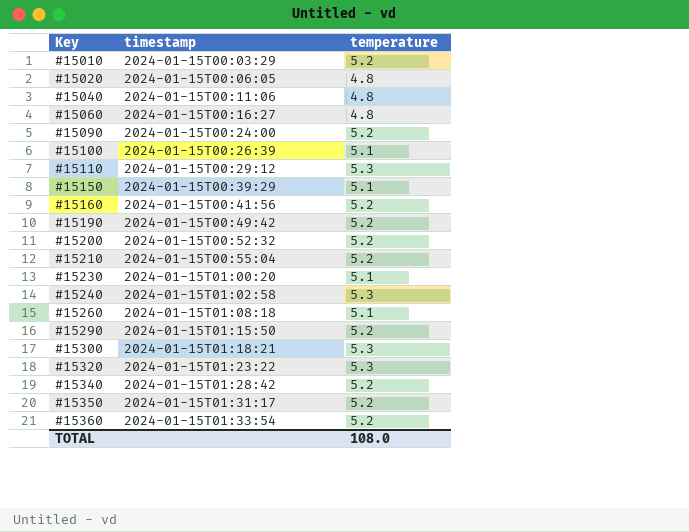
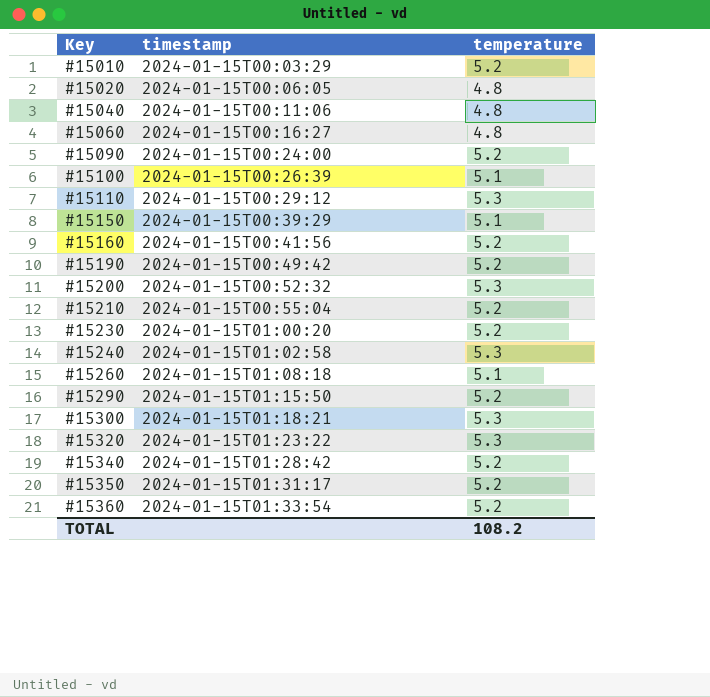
#15200 | temperature: 5.2 -> 5.3
#15230 | temperature: 5.1 -> 5.2
TOTAL | temperature: 108.0 -> 108.2

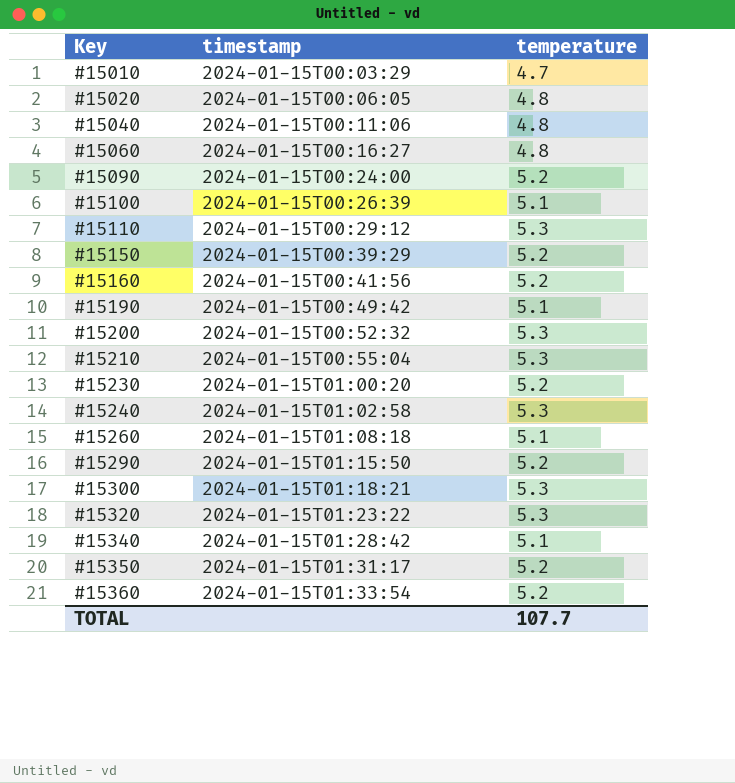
#15010 | temperature: 5.2 -> 4.7
#15150 | temperature: 5.1 -> 5.2
#15190 | temperature: 5.2 -> 5.1
#15210 | temperature: 5.2 -> 5.3
#15340 | temperature: 5.2 -> 5.1
TOTAL | temperature: 108.2 -> 107.7

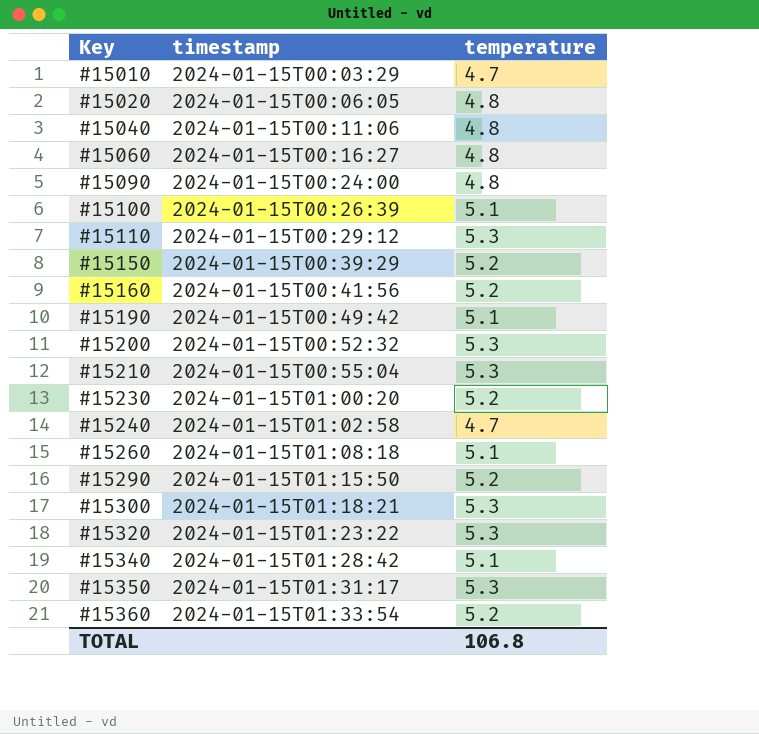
#15090 | temperature: 5.2 -> 4.8
#15240 | temperature: 5.3 -> 4.7
#15350 | temperature: 5.2 -> 5.3
TOTAL | temperature: 107.7 -> 106.8

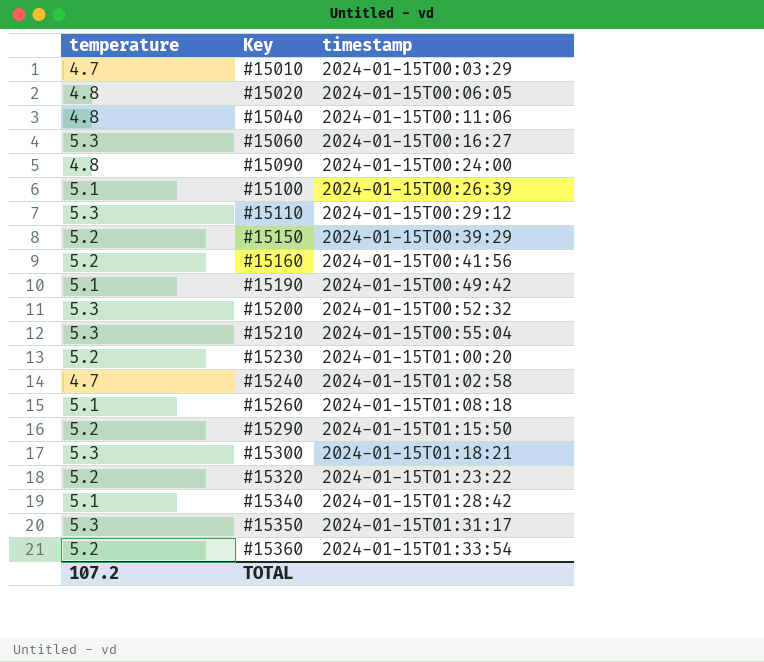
column temperature | position: 3 -> 1
#15060 | temperature: 4.8 -> 5.3
#15320 | temperature: 5.3 -> 5.2
TOTAL | temperature: 106.8 -> 107.2

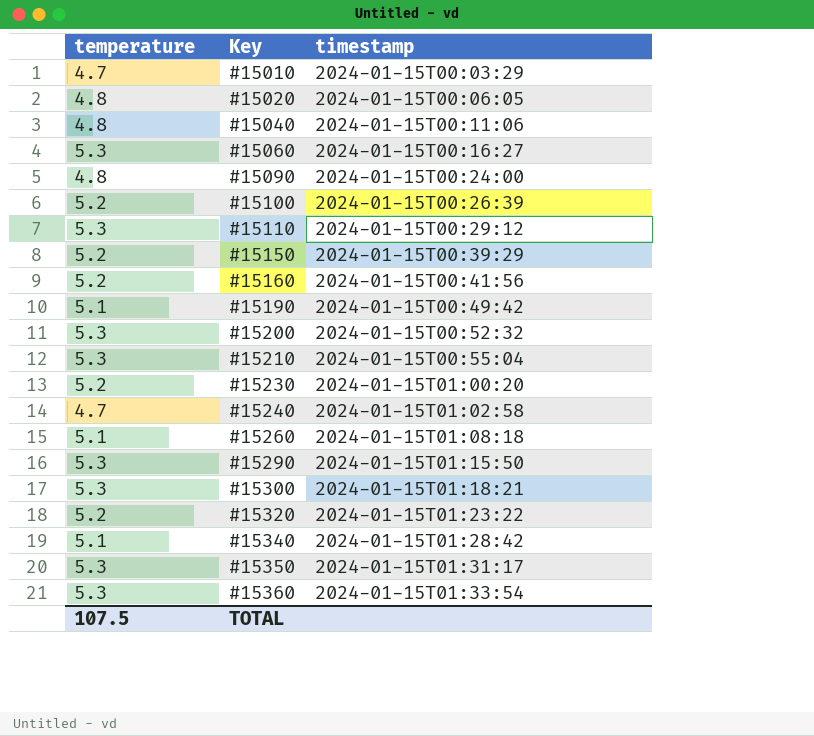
#15100 | temperature: 5.1 -> 5.2
#15290 | temperature: 5.2 -> 5.3
#15360 | temperature: 5.2 -> 5.3
TOTAL | temperature: 107.2 -> 107.5

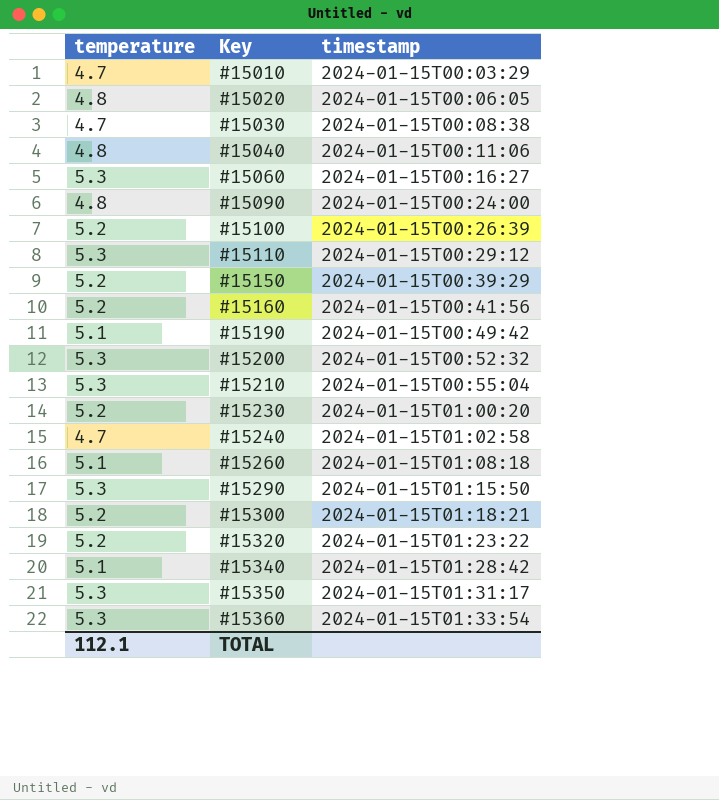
row #15030: none -> 4.7 | 2024-01-15T00:08:38
#15300 | temperature: 5.3 -> 5.2
TOTAL | temperature: 107.5 -> 112.1

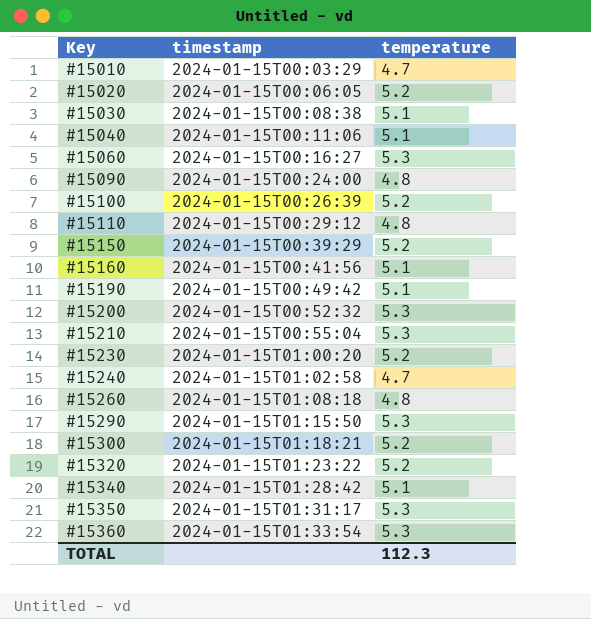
column temperature | position: 1 -> 3
#15020 | temperature: 4.8 -> 5.2
#15030 | temperature: 4.7 -> 5.1
#15040 | temperature: 4.8 -> 5.1
#15110 | temperature: 5.3 -> 4.8
#15160 | temperature: 5.2 -> 5.1
#15260 | temperature: 5.1 -> 4.8
TOTAL | temperature: 112.1 -> 112.3

